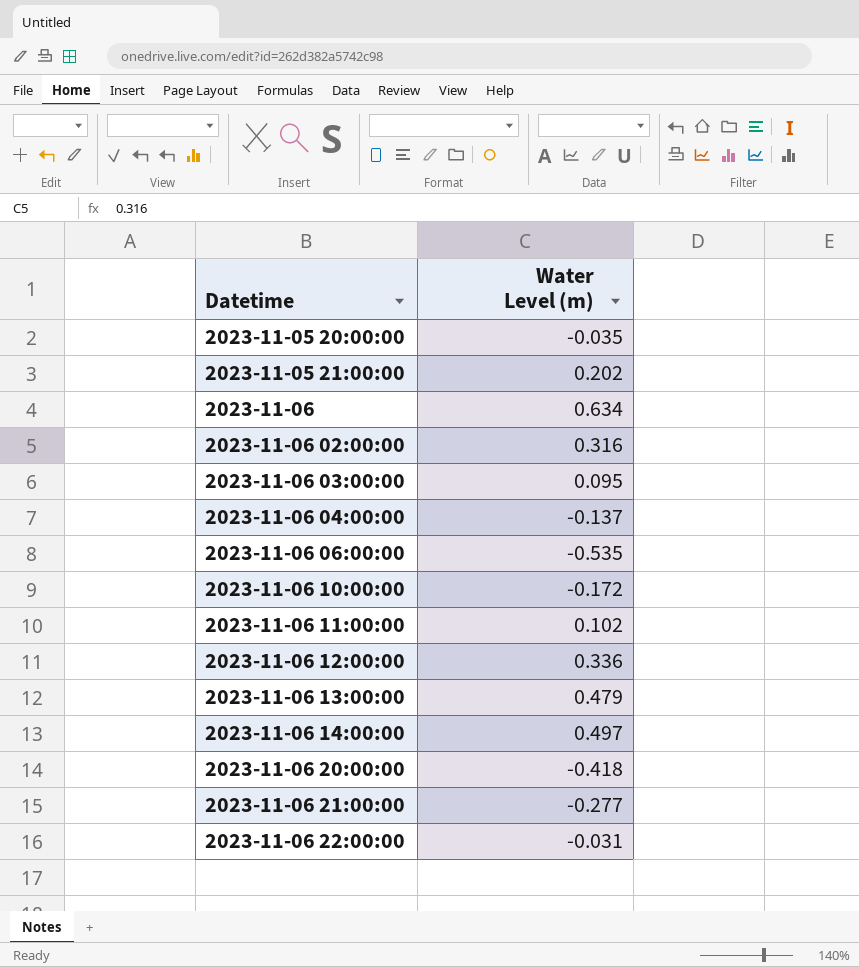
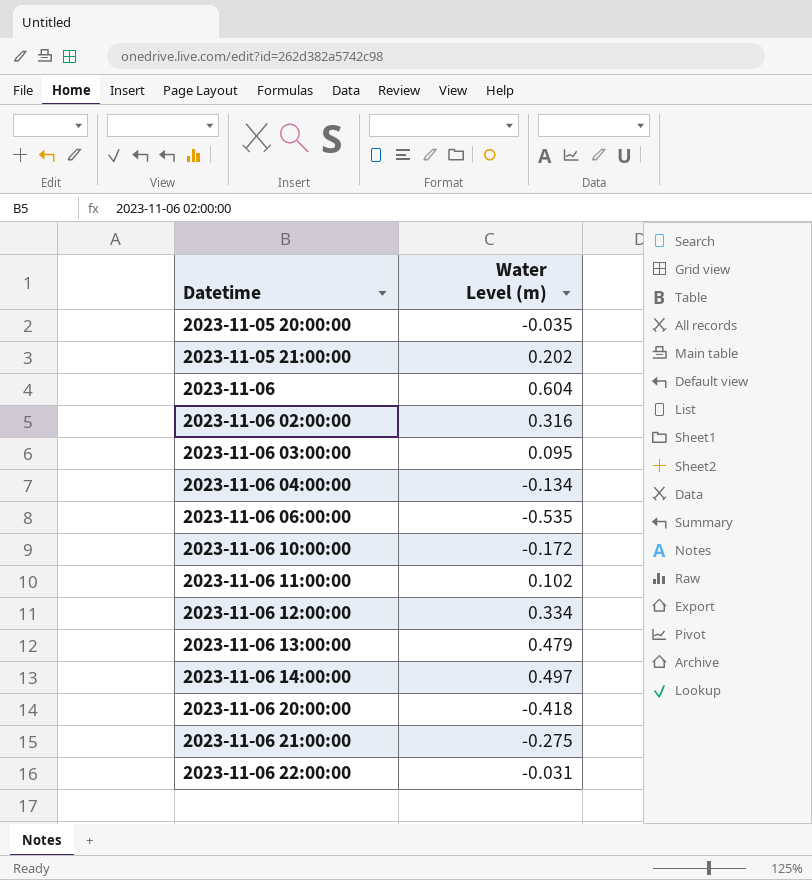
2023-11-06 | Water Level (m): 0.634 -> 0.604
2023-11-06 04:00:00 | Water Level (m): -0.137 -> -0.134
2023-11-06 12:00:00 | Water Level (m): 0.336 -> 0.334
2023-11-06 21:00:00 | Water Level (m): -0.277 -> -0.275

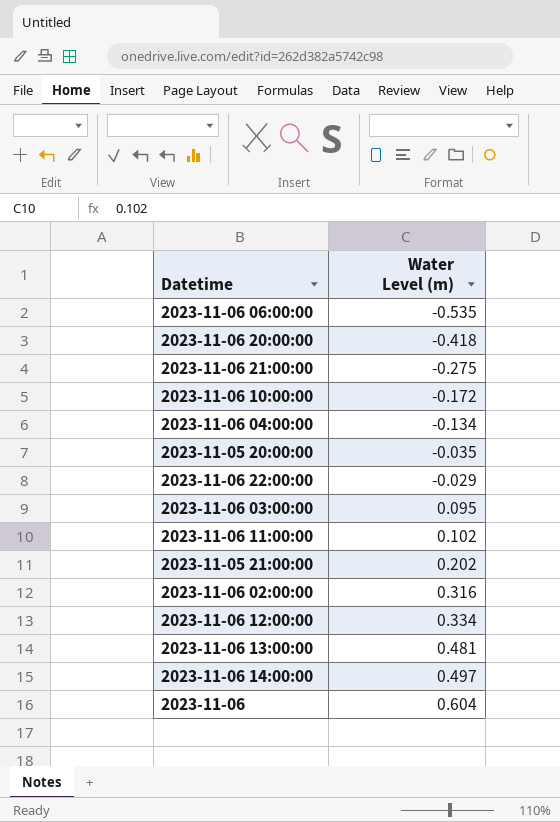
row order: Datetime ascending -> Water Level (m) ascending
2023-11-06 22:00:00 | Water Level (m): -0.031 -> -0.029
2023-11-06 13:00:00 | Water Level (m): 0.479 -> 0.481

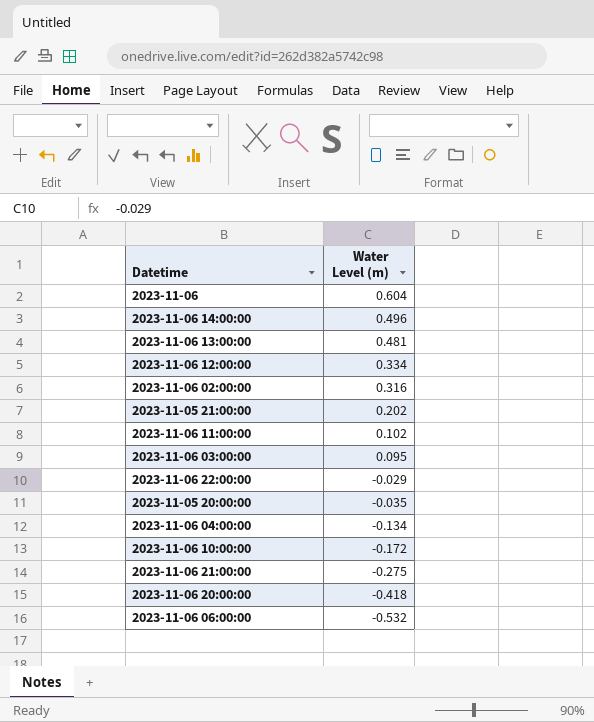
row order: Water Level (m) ascending -> Water Level (m) descending
2023-11-06 14:00:00 | Water Level (m): 0.497 -> 0.496
2023-11-06 06:00:00 | Water Level (m): -0.535 -> -0.532

